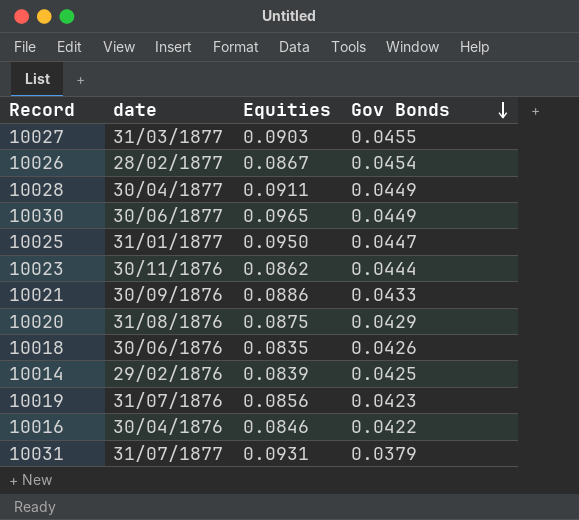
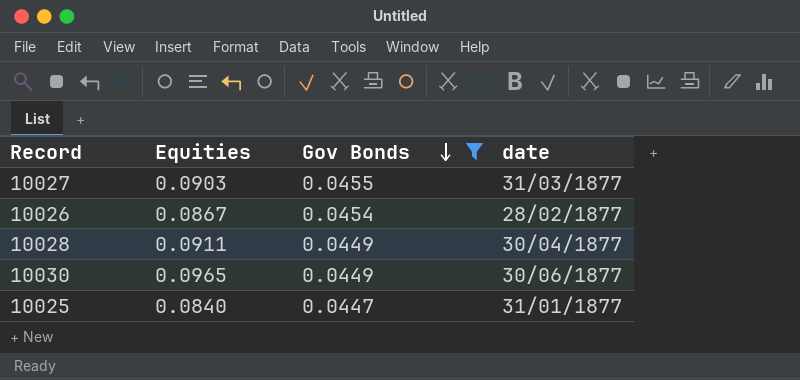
filter: none -> Gov Bonds >= 0.0447
column date | position: 2 -> 4
10025 | Equities: 0.0950 -> 0.0840

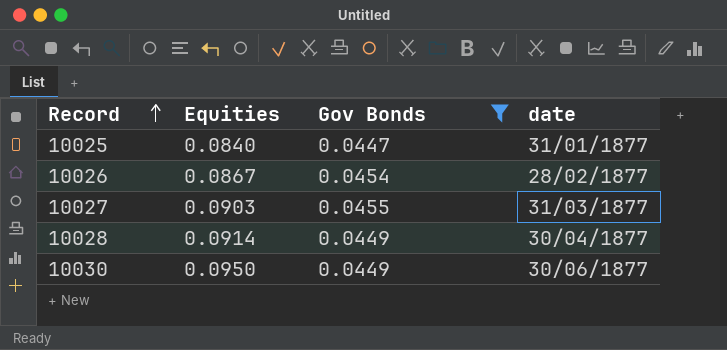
row order: Gov Bonds descending -> Record ascending
10028 | Equities: 0.0911 -> 0.0914
10030 | Equities: 0.0965 -> 0.0950

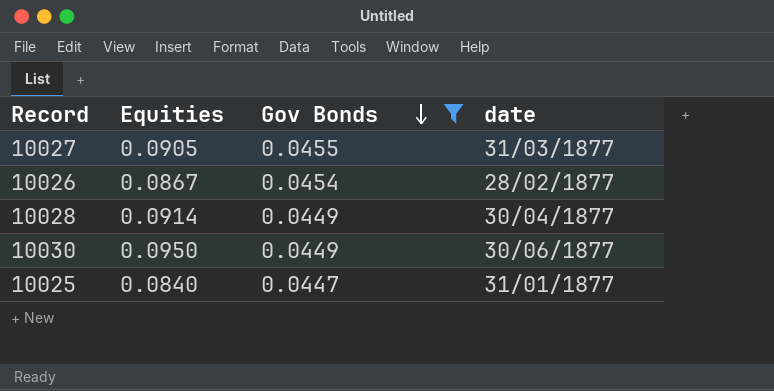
row order: Record ascending -> Gov Bonds descending
10027 | Equities: 0.0903 -> 0.0905

